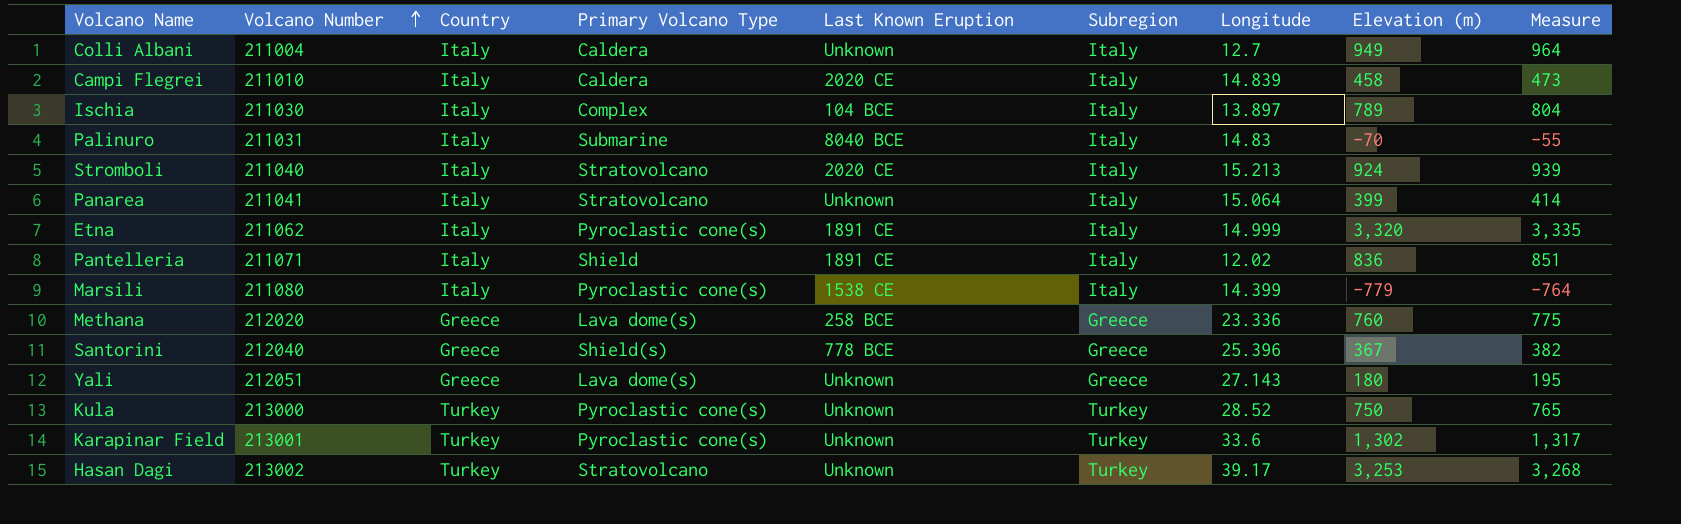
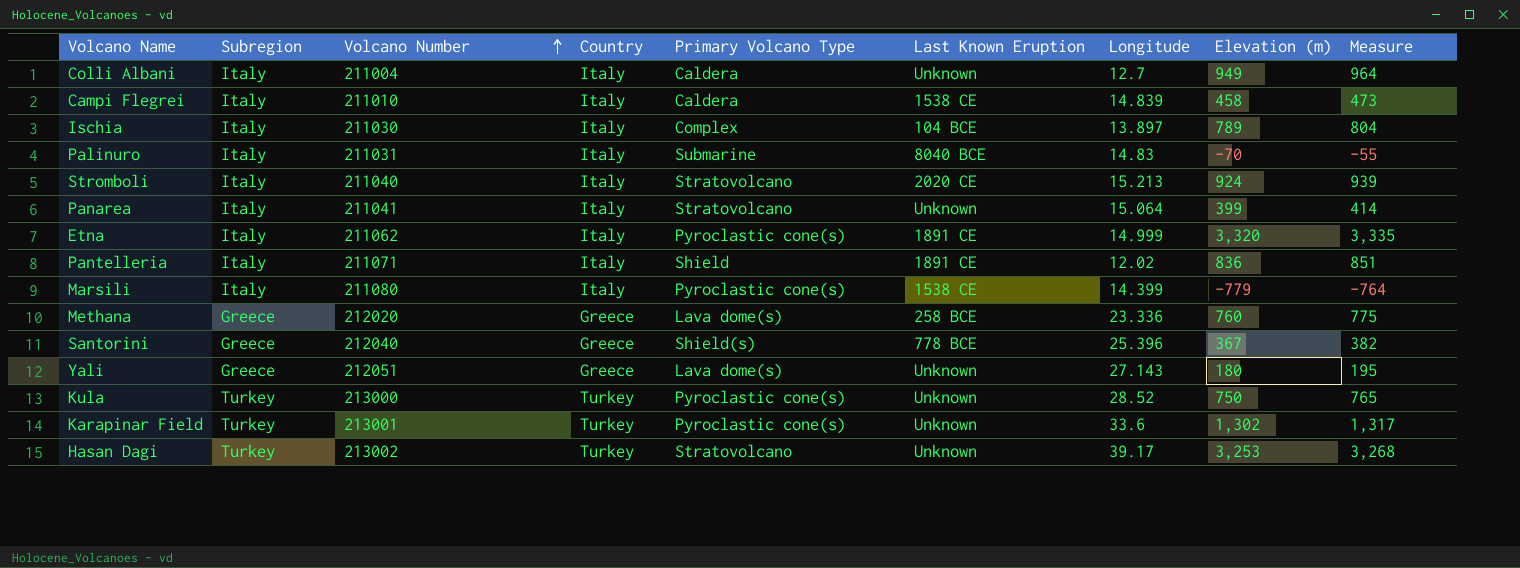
column Subregion | position: 6 -> 2
Campi Flegrei | Last Known Eruption: 2020 CE -> 1538 CE

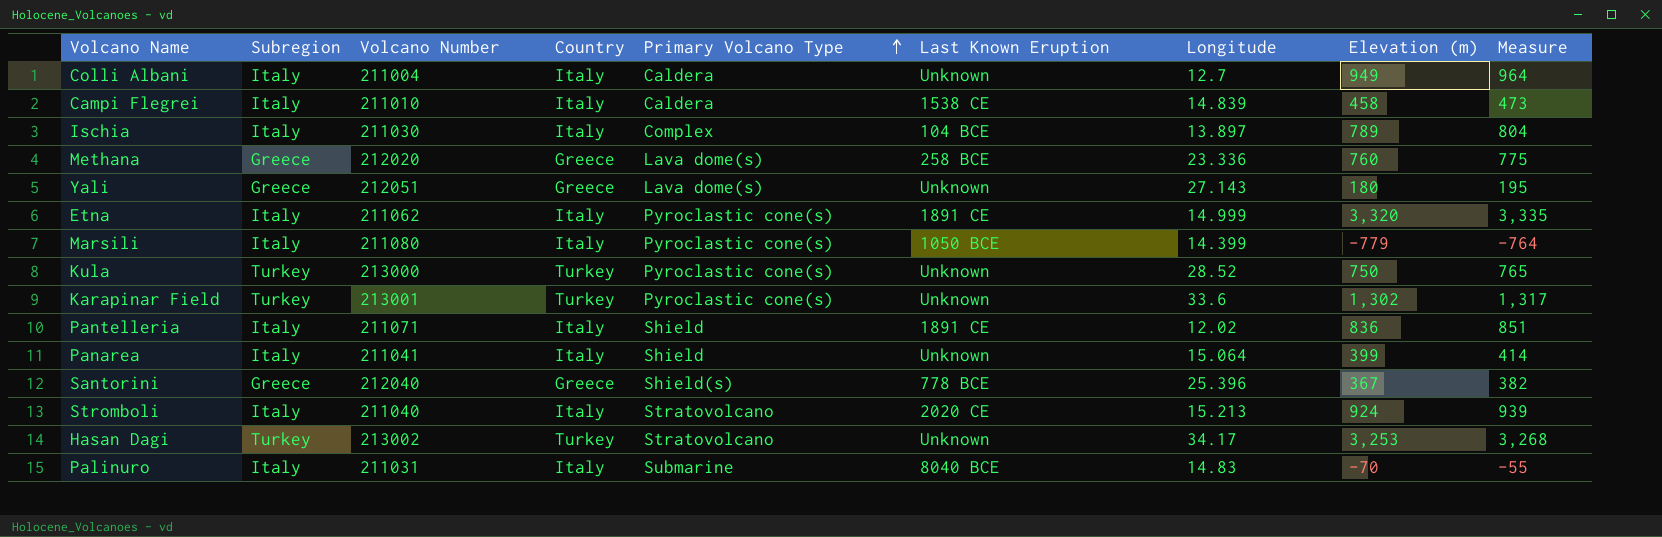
row order: Volcano Number ascending -> Primary Volcano Type ascending
Marsili | Last Known Eruption: 1538 CE -> 1050 BCE
Panarea | Primary Volcano Type: Stratovolcano -> Shield
Hasan Dagi | Longitude: 39.17 -> 34.17

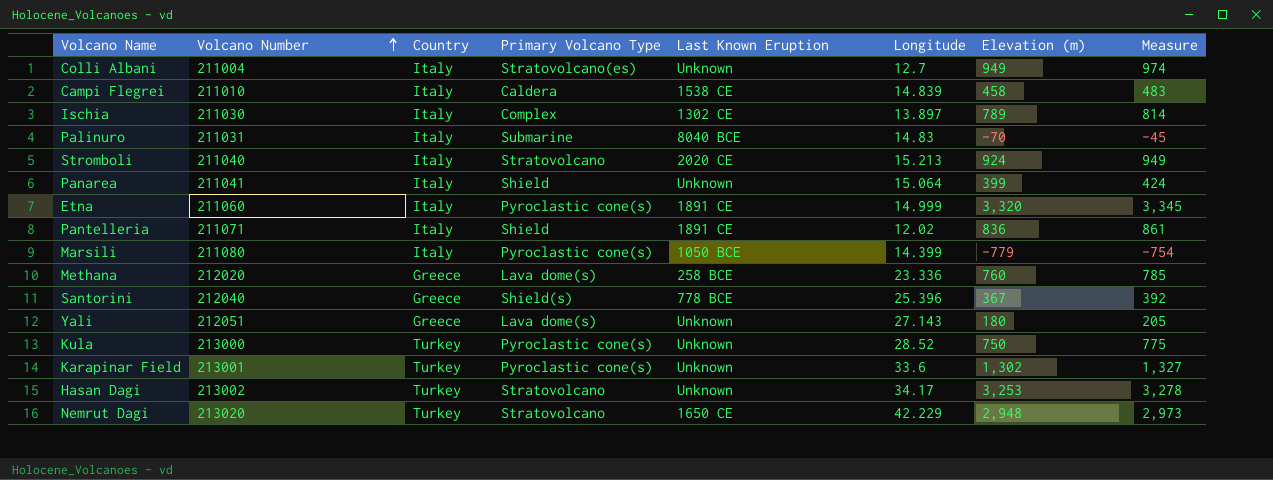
row order: Primary Volcano Type ascending -> Volcano Number ascending
column Subregion | position: 2 -> none
column Measure | formula: [Elevation (m)] + 15 -> [Elevation (m)] + 25
Colli Albani | Primary Volcano Type: Caldera -> Stratovolcano(es)
Ischia | Last Known Eruption: 104 BCE -> 1302 CE
Etna | Volcano Number: 211062 -> 211060
row Nemrut Dagi: none -> 213020 | Turkey | Stratovolcano | 1650 CE | 42.229 | 2,948 | 2,973

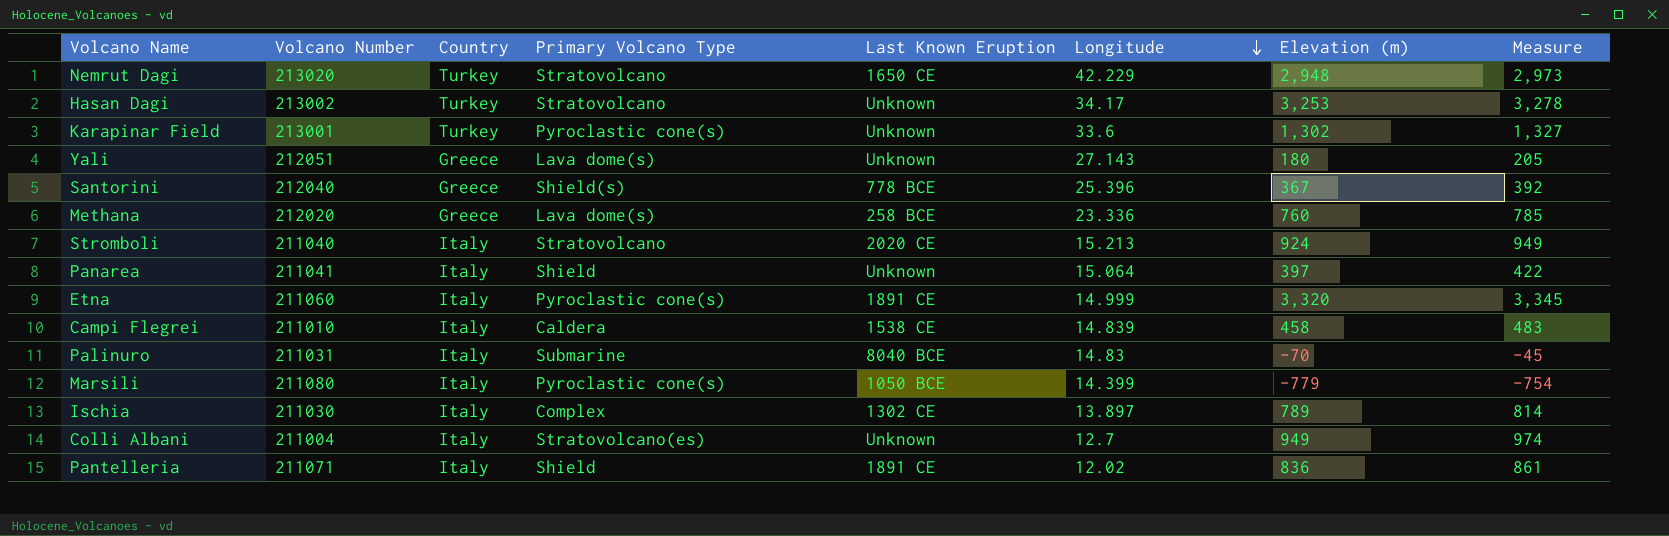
row order: Volcano Number ascending -> Longitude descending
row Kula: 213000 | Turkey | Pyroclastic cone(s) | Unknown | 28.52 | 750 | 775 -> none
Panarea | Elevation (m): 399 -> 397
Panarea | Measure: 424 -> 422

